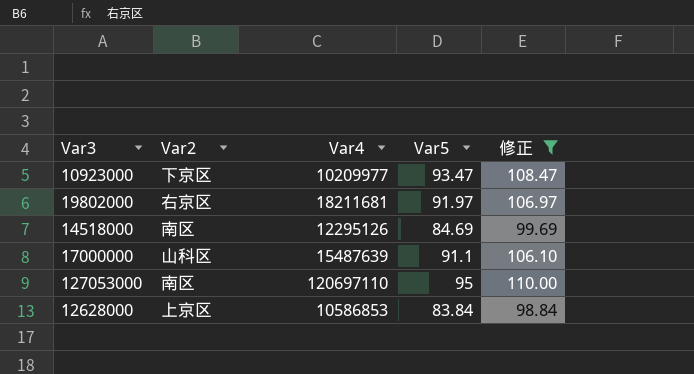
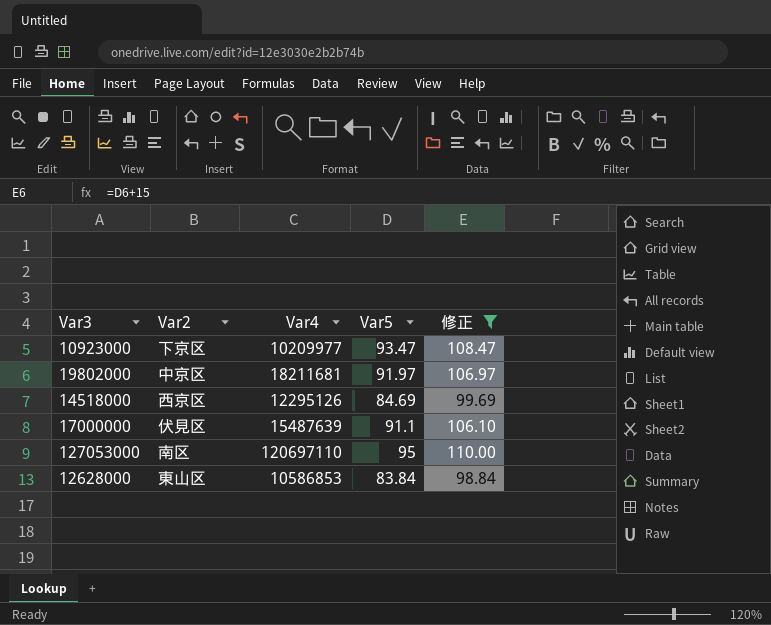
19802000 | Var2: 右京区 -> 中京区
14518000 | Var2: 南区 -> 西京区
17000000 | Var2: 山科区 -> 伏見区
12628000 | Var2: 上京区 -> 東山区

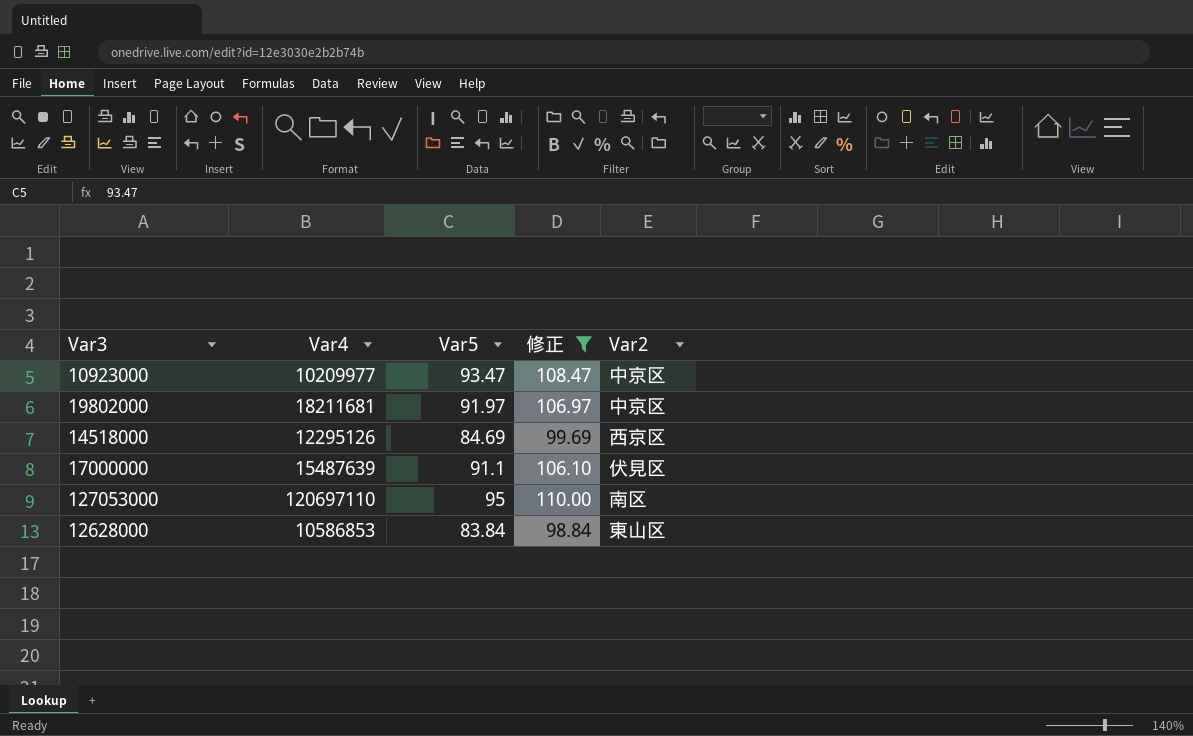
column Var2 | position: 2 -> 5
10923000 | Var2: 下京区 -> 中京区

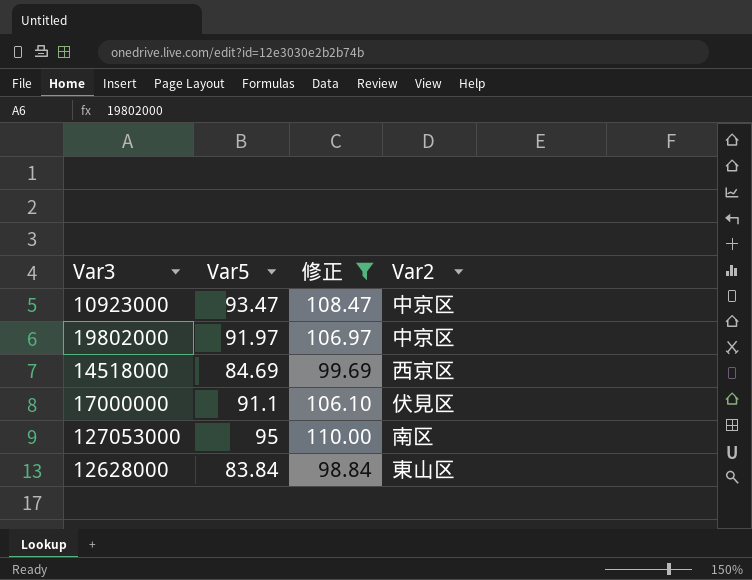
column Var4 | position: 2 -> none

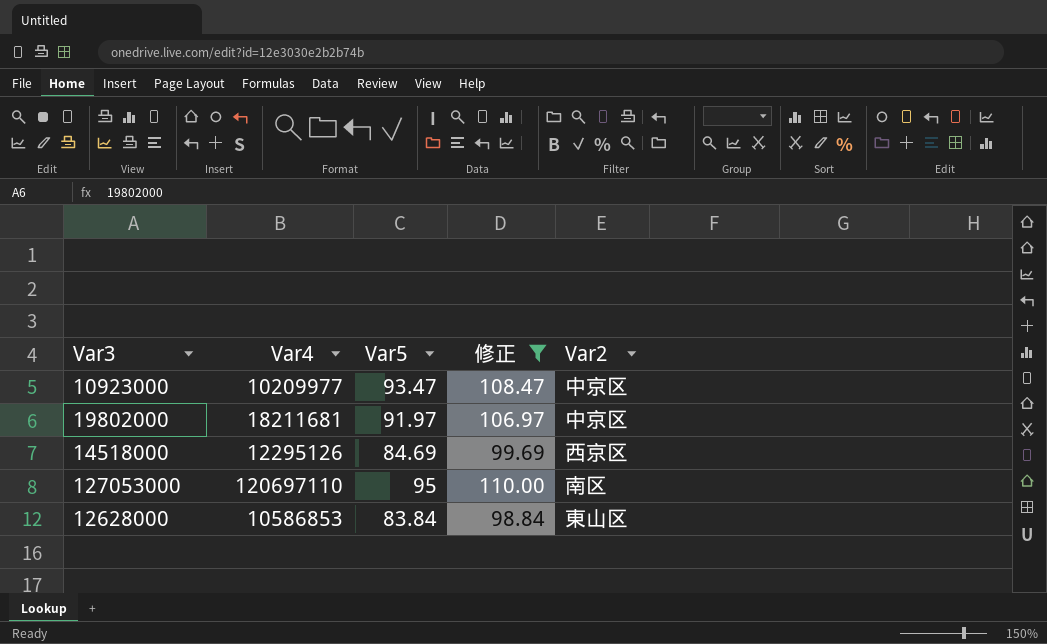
column Var4 | position: none -> 2
row 17000000: 91.1 | 106.10 | 伏見区 -> none

